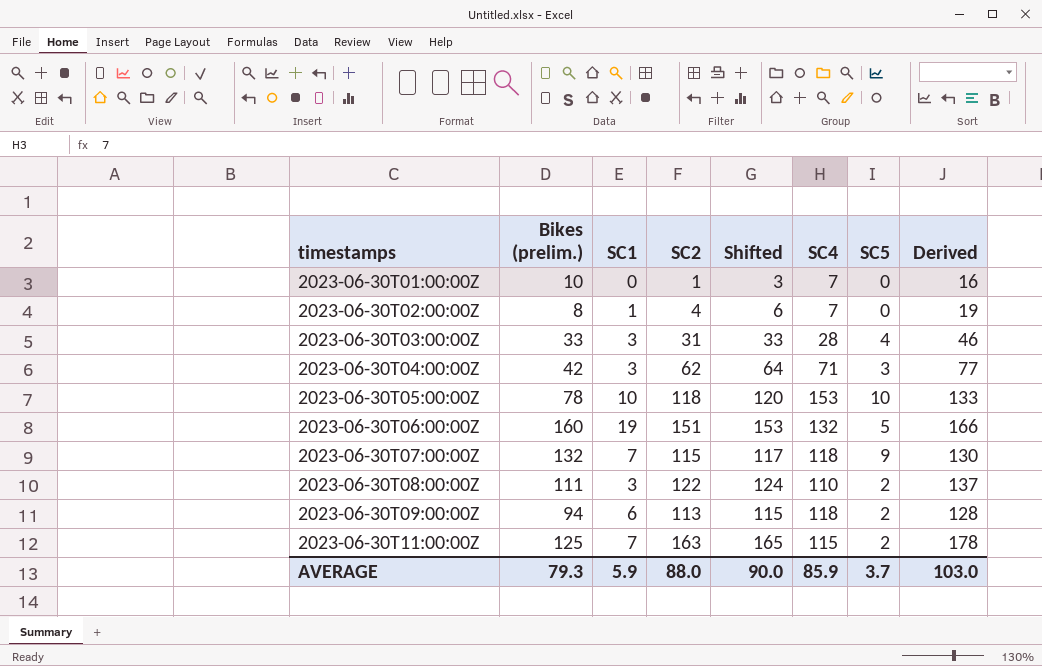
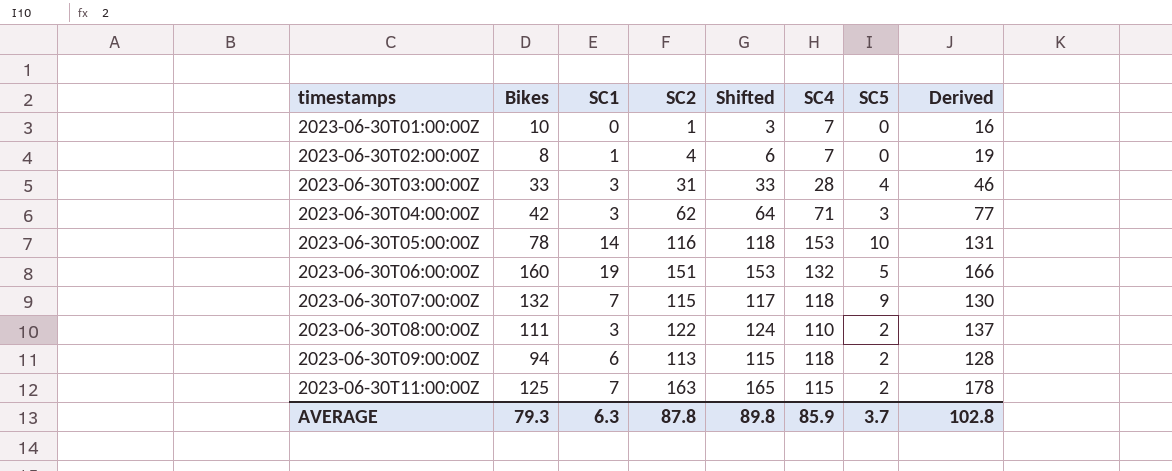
column name: Bikes (prelim.) -> Bikes
2023-06-30T05:00:00Z | SC1: 10 -> 14
2023-06-30T05:00:00Z | SC2: 118 -> 116
2023-06-30T05:00:00Z | Shifted: 120 -> 118
2023-06-30T05:00:00Z | Derived: 133 -> 131
AVERAGE | SC1: 5.9 -> 6.3
AVERAGE | SC2: 88.0 -> 87.8
AVERAGE | Shifted: 90.0 -> 89.8
AVERAGE | Derived: 103.0 -> 102.8

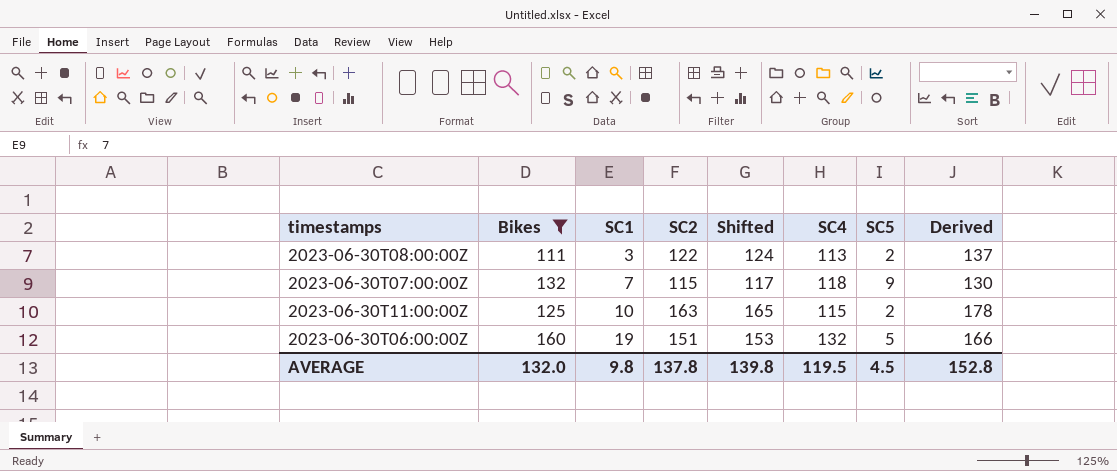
filter: none -> Bikes >= 111
row order: timestamps ascending -> SC1 ascending
2023-06-30T08:00:00Z | SC4: 110 -> 113
2023-06-30T11:00:00Z | SC1: 7 -> 10
AVERAGE | Bikes: 79.3 -> 132.0
AVERAGE | SC1: 6.3 -> 9.8
AVERAGE | SC2: 87.8 -> 137.8
AVERAGE | Shifted: 89.8 -> 139.8
AVERAGE | SC4: 85.9 -> 119.5
AVERAGE | SC5: 3.7 -> 4.5
AVERAGE | Derived: 102.8 -> 152.8

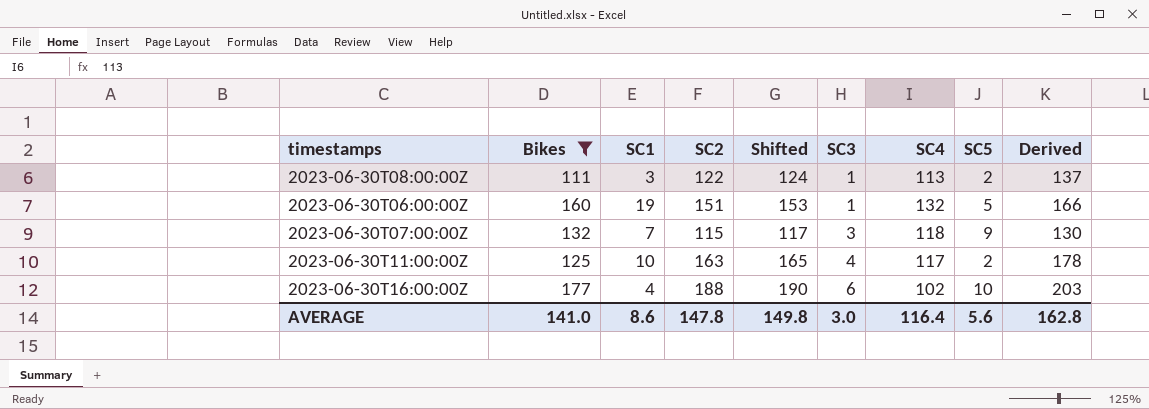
row order: SC1 ascending -> SC3 ascending
column SC3 | position: none -> 6
2023-06-30T11:00:00Z | SC4: 115 -> 117
row 2023-06-30T16:00:00Z: none -> 177 | 4 | 188 | 190 | 6 | 102 | 10 | 203
AVERAGE | Bikes: 132.0 -> 141.0
AVERAGE | SC1: 9.8 -> 8.6
AVERAGE | SC2: 137.8 -> 147.8
AVERAGE | Shifted: 139.8 -> 149.8
AVERAGE | SC4: 119.5 -> 116.4
AVERAGE | SC5: 4.5 -> 5.6
AVERAGE | Derived: 152.8 -> 162.8

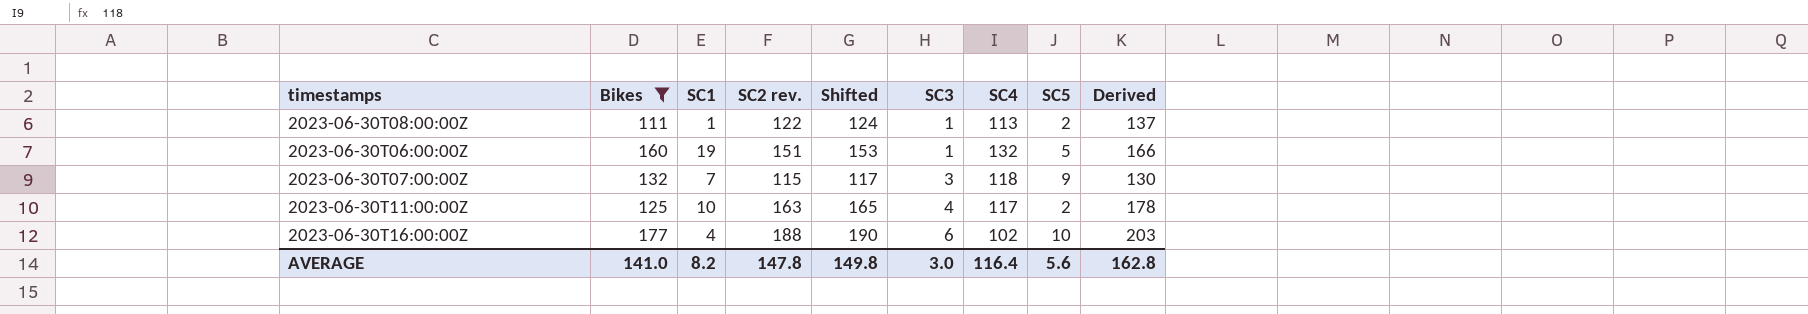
column name: SC2 -> SC2 rev.
2023-06-30T08:00:00Z | SC1: 3 -> 1
AVERAGE | SC1: 8.6 -> 8.2

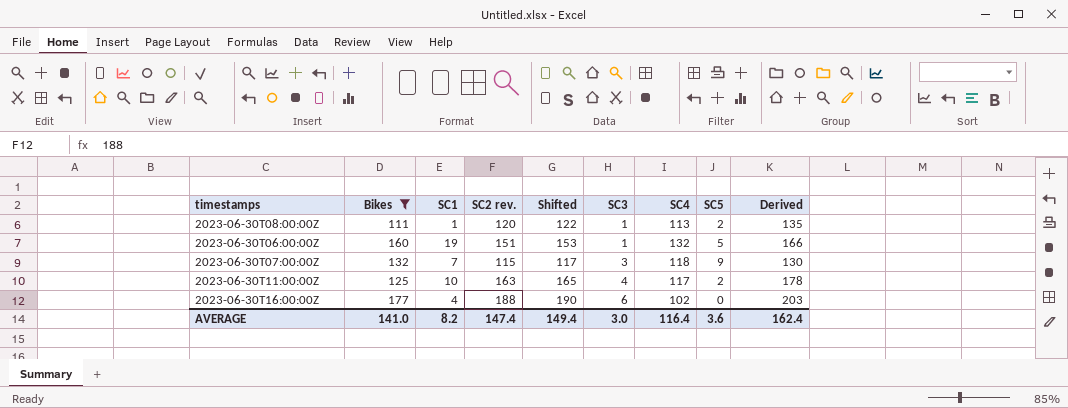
2023-06-30T08:00:00Z | SC2 rev.: 122 -> 120
2023-06-30T08:00:00Z | Shifted: 124 -> 122
2023-06-30T08:00:00Z | Derived: 137 -> 135
2023-06-30T16:00:00Z | SC5: 10 -> 0
AVERAGE | SC2 rev.: 147.8 -> 147.4
AVERAGE | Shifted: 149.8 -> 149.4
AVERAGE | SC5: 5.6 -> 3.6
AVERAGE | Derived: 162.8 -> 162.4

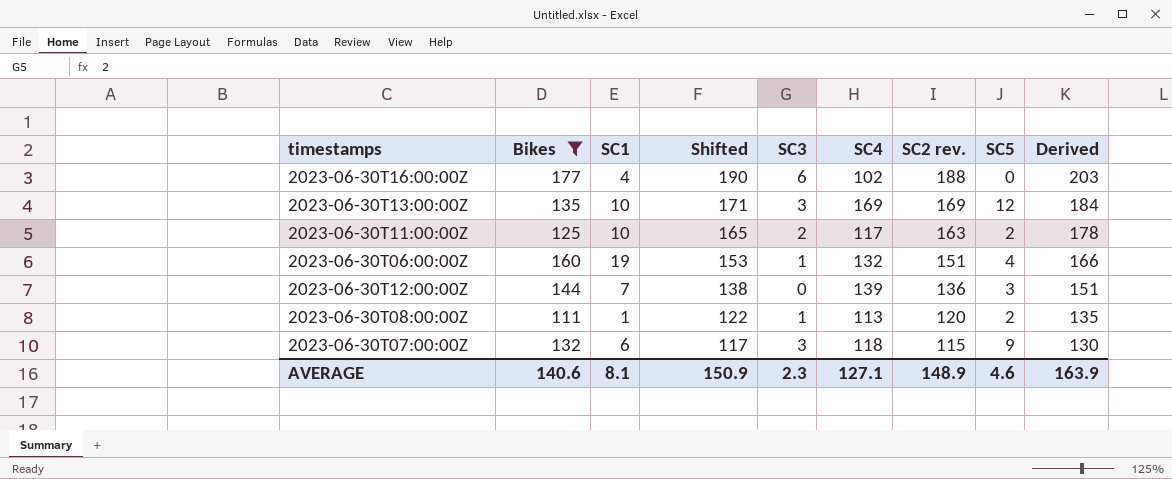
row order: SC3 ascending -> Shifted descending
column SC2 rev. | position: 4 -> 7
row 2023-06-30T13:00:00Z: none -> 135 | 10 | 171 | 3 | 169 | 169 | 12 | 184
2023-06-30T11:00:00Z | SC3: 4 -> 2
2023-06-30T06:00:00Z | SC5: 5 -> 4
row 2023-06-30T12:00:00Z: none -> 144 | 7 | 138 | 0 | 139 | 136 | 3 | 151
2023-06-30T07:00:00Z | SC1: 7 -> 6
AVERAGE | Bikes: 141.0 -> 140.6
AVERAGE | SC1: 8.2 -> 8.1
AVERAGE | Shifted: 149.4 -> 150.9
AVERAGE | SC3: 3.0 -> 2.3
AVERAGE | SC4: 116.4 -> 127.1
AVERAGE | SC2 rev.: 147.4 -> 148.9
AVERAGE | SC5: 3.6 -> 4.6
AVERAGE | Derived: 162.4 -> 163.9

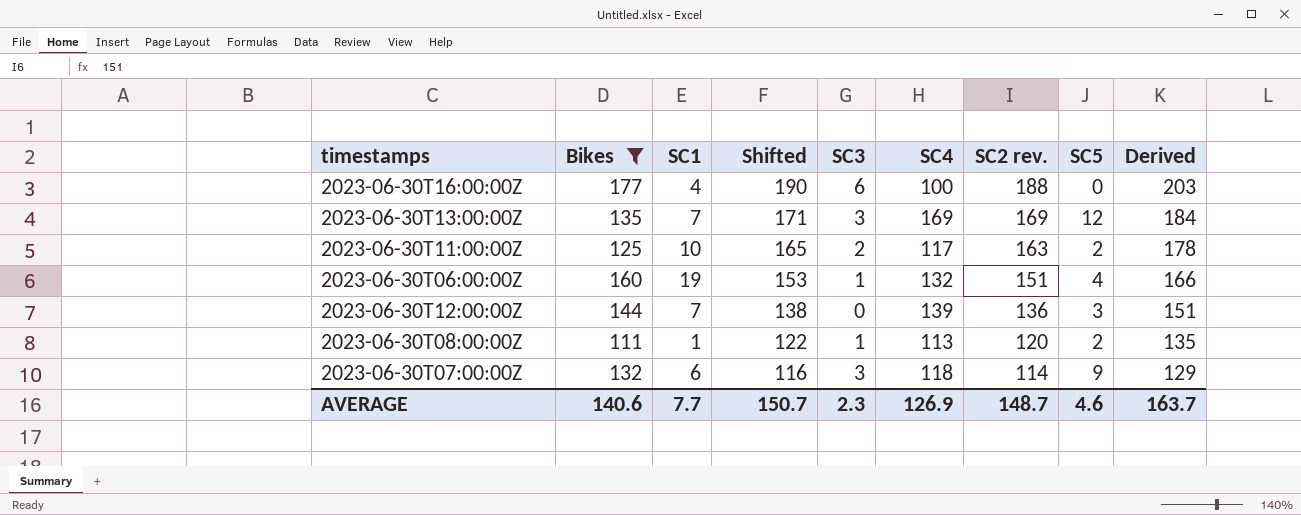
2023-06-30T16:00:00Z | SC4: 102 -> 100
2023-06-30T13:00:00Z | SC1: 10 -> 7
2023-06-30T07:00:00Z | Shifted: 117 -> 116
2023-06-30T07:00:00Z | SC2 rev.: 115 -> 114
2023-06-30T07:00:00Z | Derived: 130 -> 129
AVERAGE | SC1: 8.1 -> 7.7
AVERAGE | Shifted: 150.9 -> 150.7
AVERAGE | SC4: 127.1 -> 126.9
AVERAGE | SC2 rev.: 148.9 -> 148.7
AVERAGE | Derived: 163.9 -> 163.7

